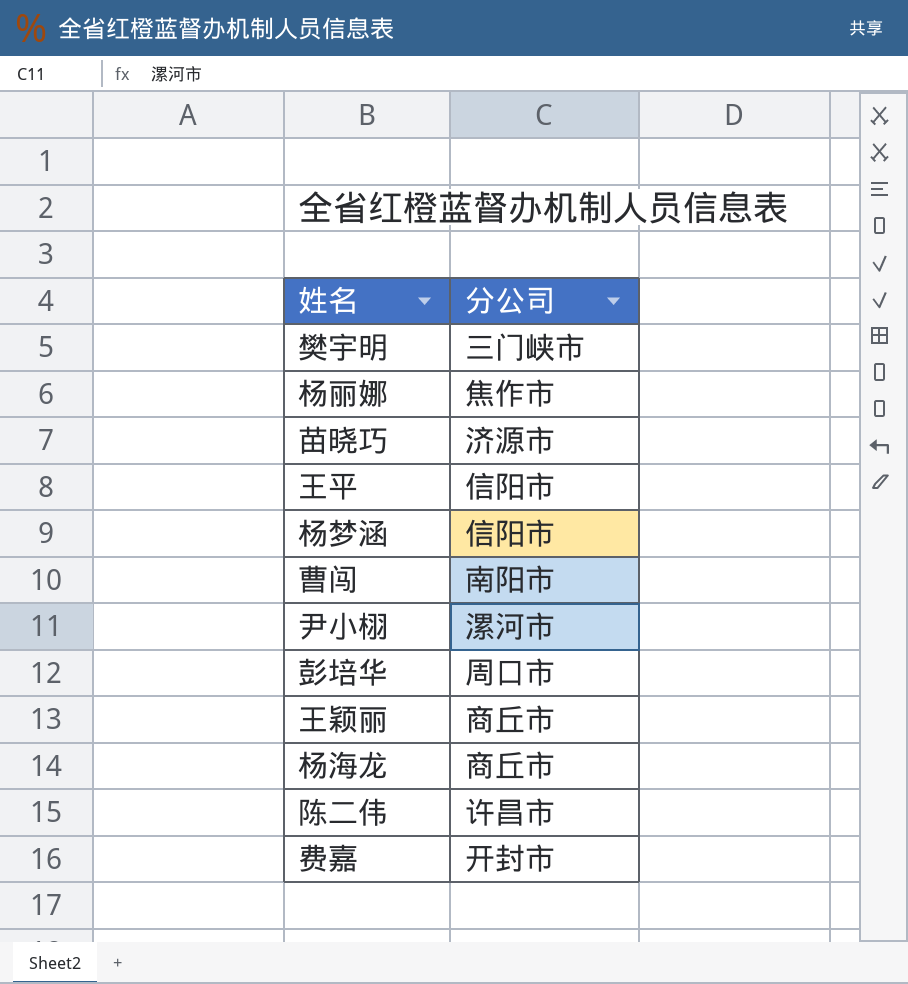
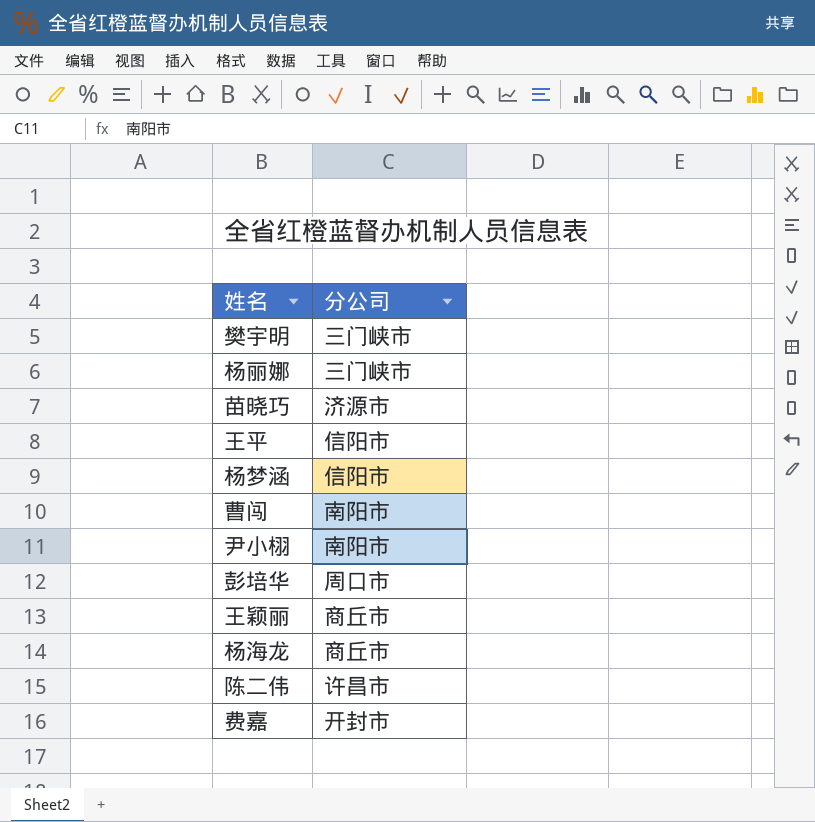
杨丽娜 | 分公司: 焦作市 -> 三门峡市
尹小栩 | 分公司: 漯河市 -> 南阳市

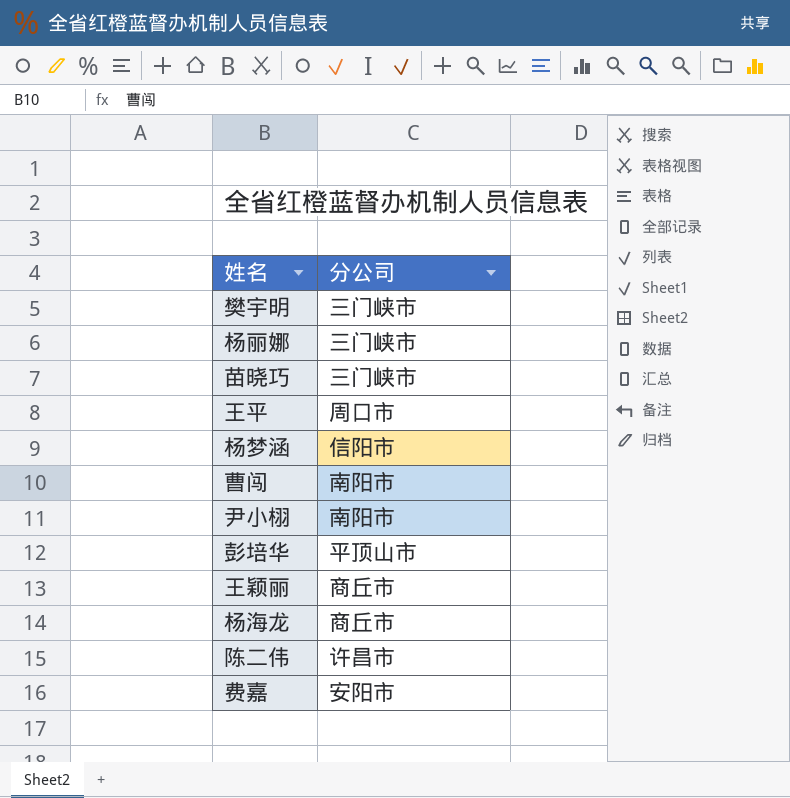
苗晓巧 | 分公司: 济源市 -> 三门峡市
王平 | 分公司: 信阳市 -> 周口市
彭培华 | 分公司: 周口市 -> 平顶山市
费嘉 | 分公司: 开封市 -> 安阳市

